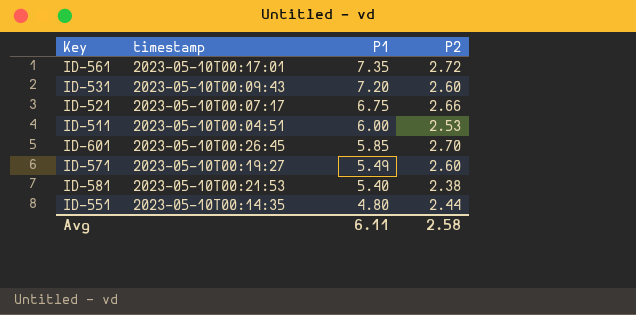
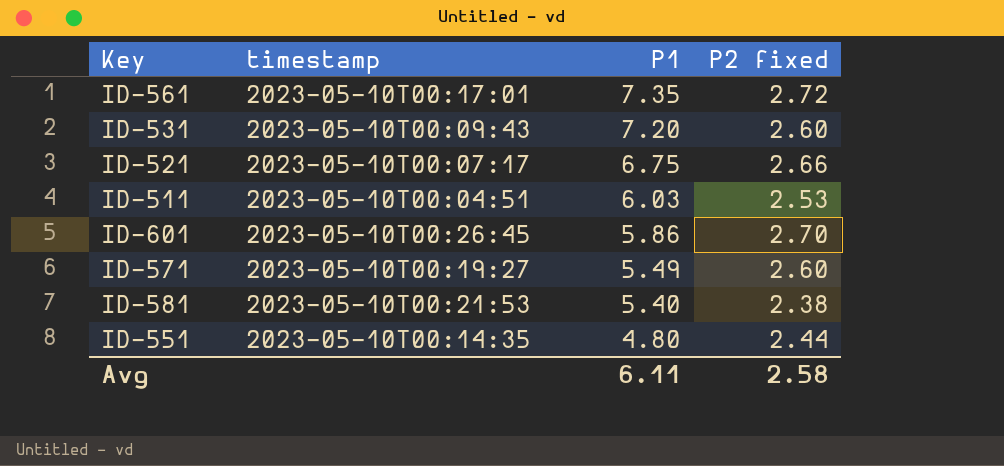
column name: P2 -> P2 fixed
ID-511 | P1: 6.00 -> 6.03
ID-601 | P1: 5.85 -> 5.86

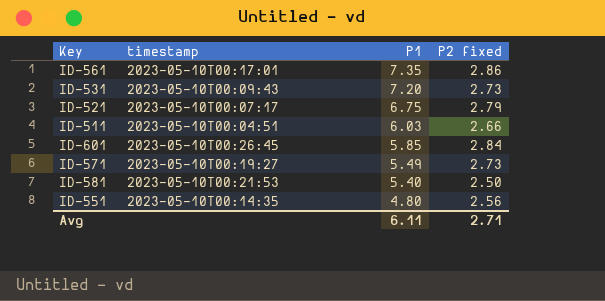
ID-561 | P2 fixed: 2.72 -> 2.86
ID-531 | P2 fixed: 2.60 -> 2.73
ID-521 | P2 fixed: 2.66 -> 2.79
ID-511 | P2 fixed: 2.53 -> 2.66
ID-601 | P1: 5.86 -> 5.85
ID-601 | P2 fixed: 2.70 -> 2.84
ID-571 | P2 fixed: 2.60 -> 2.73
ID-581 | P2 fixed: 2.38 -> 2.50
ID-551 | P2 fixed: 2.44 -> 2.56
Avg | P2 fixed: 2.58 -> 2.71

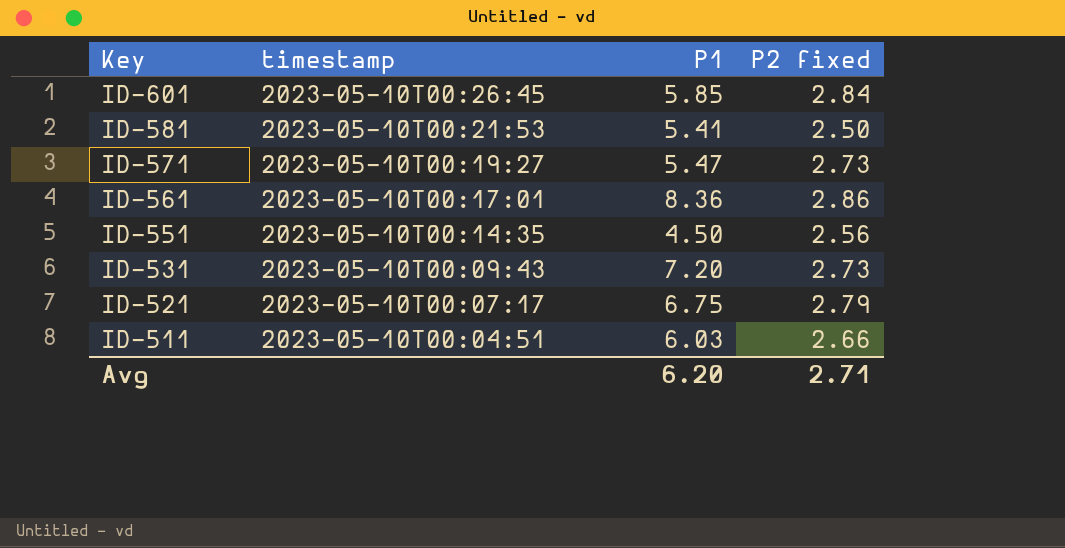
row order: P1 descending -> Key descending
ID-581 | P1: 5.40 -> 5.41
ID-571 | P1: 5.49 -> 5.47
ID-561 | P1: 7.35 -> 8.36
ID-551 | P1: 4.80 -> 4.50
Avg | P1: 6.11 -> 6.20

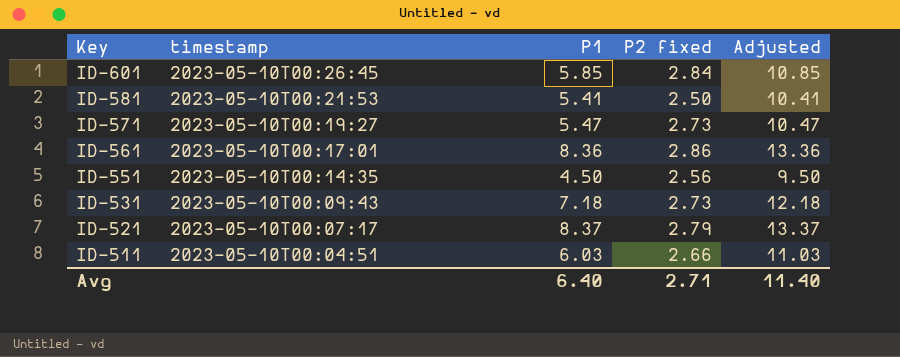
column Adjusted | formula: none -> [P1] + 5
ID-531 | P1: 7.20 -> 7.18
ID-521 | P1: 6.75 -> 8.37
Avg | P1: 6.20 -> 6.40

